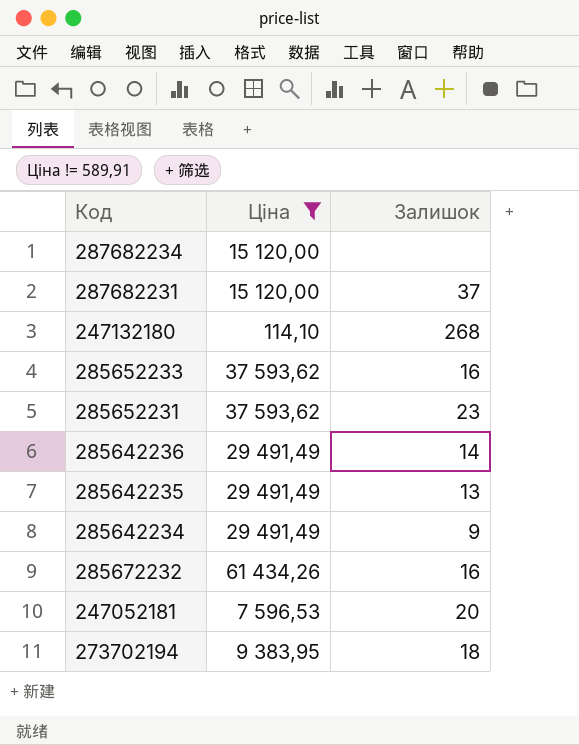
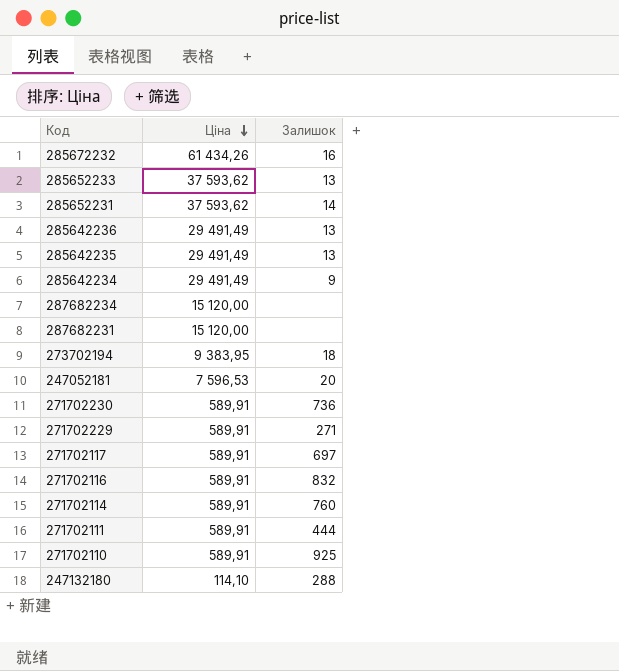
filter: Ціна != 589,91 -> none
row order: none -> Ціна descending
285652233 | Залишок: 16 -> 13
285652231 | Залишок: 23 -> 14
285642236 | Залишок: 14 -> 13
287682231 | Залишок: 37 -> none
247132180 | Залишок: 268 -> 288

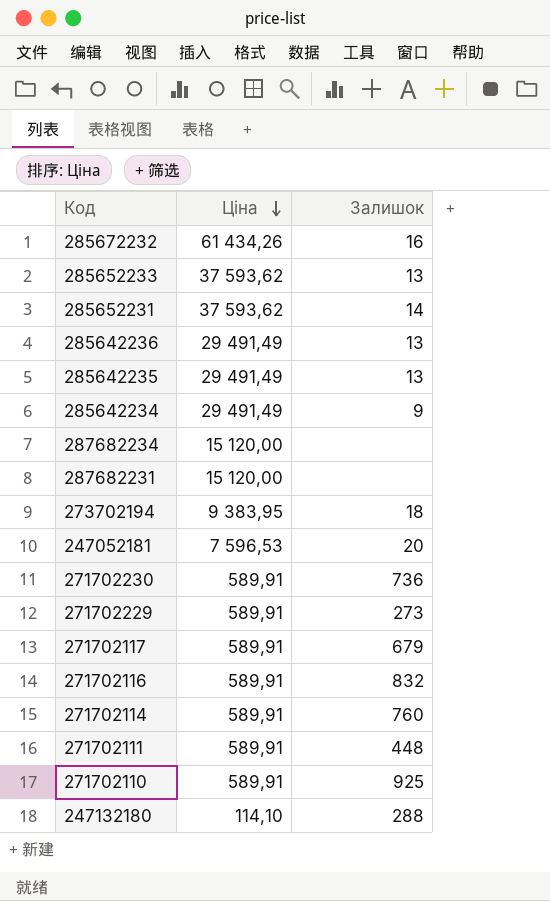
271702229 | Залишок: 271 -> 273
271702117 | Залишок: 697 -> 679
271702111 | Залишок: 444 -> 448

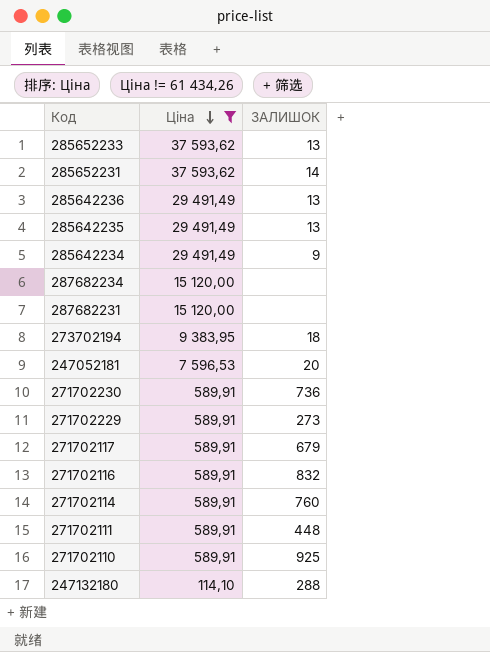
filter: none -> Ціна != 61 434,26
column name: Залишок -> ЗАЛИШОК

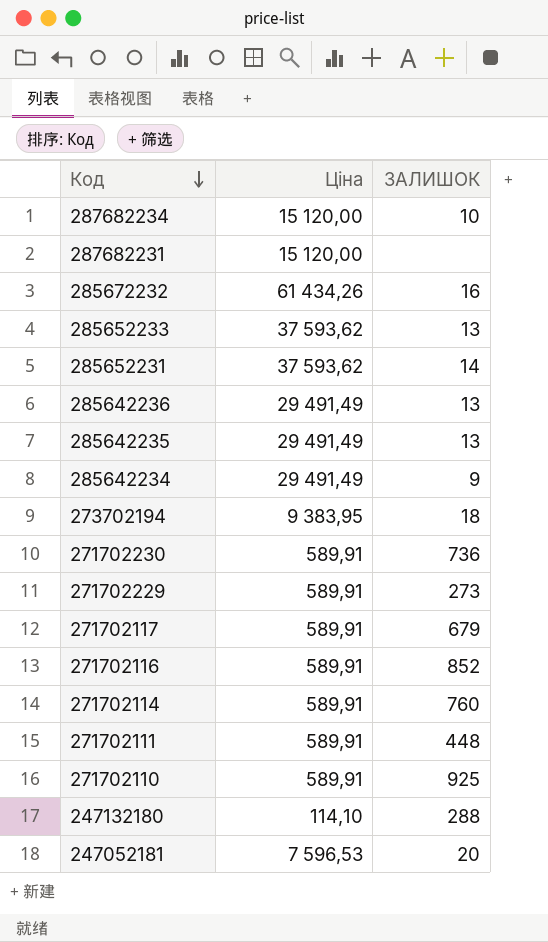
filter: Ціна != 61 434,26 -> none
row order: Ціна descending -> Код descending
287682234 | ЗАЛИШОК: none -> 10
271702116 | ЗАЛИШОК: 832 -> 852

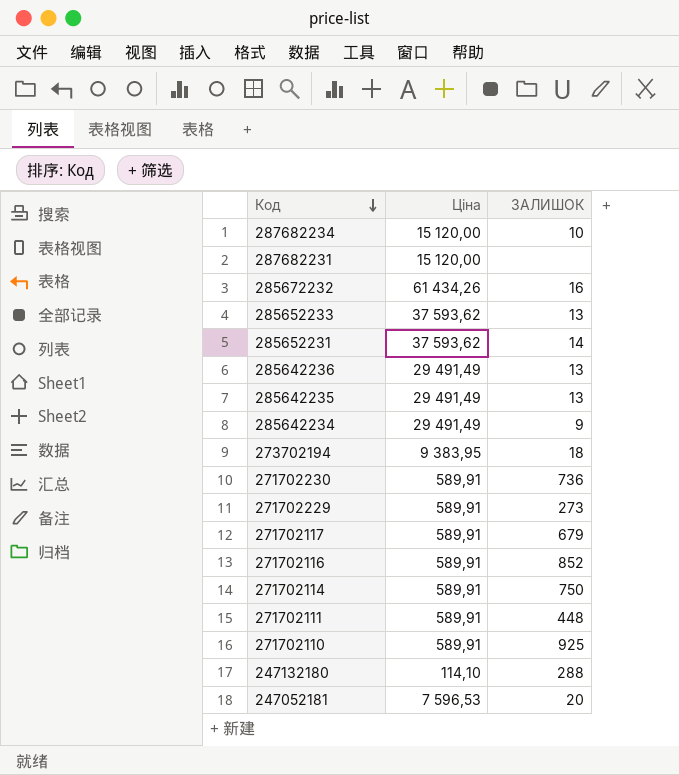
271702114 | ЗАЛИШОК: 760 -> 750

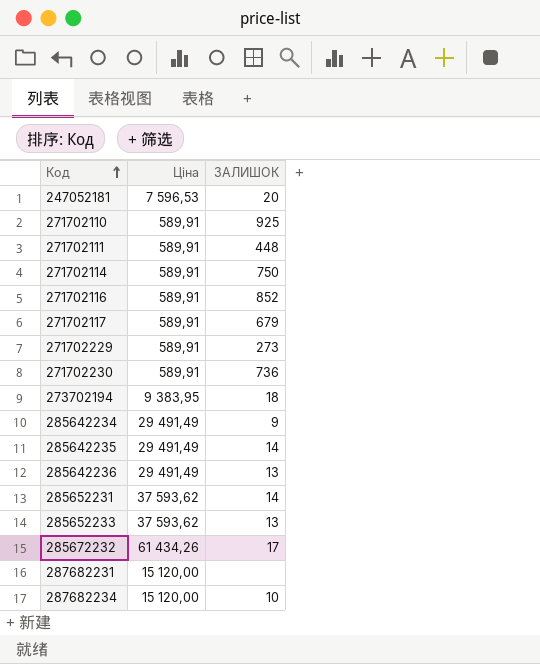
row order: Код descending -> Код ascending
row 247132180: 114,10 | 288 -> none
285642235 | ЗАЛИШОК: 13 -> 14
285672232 | ЗАЛИШОК: 16 -> 17

